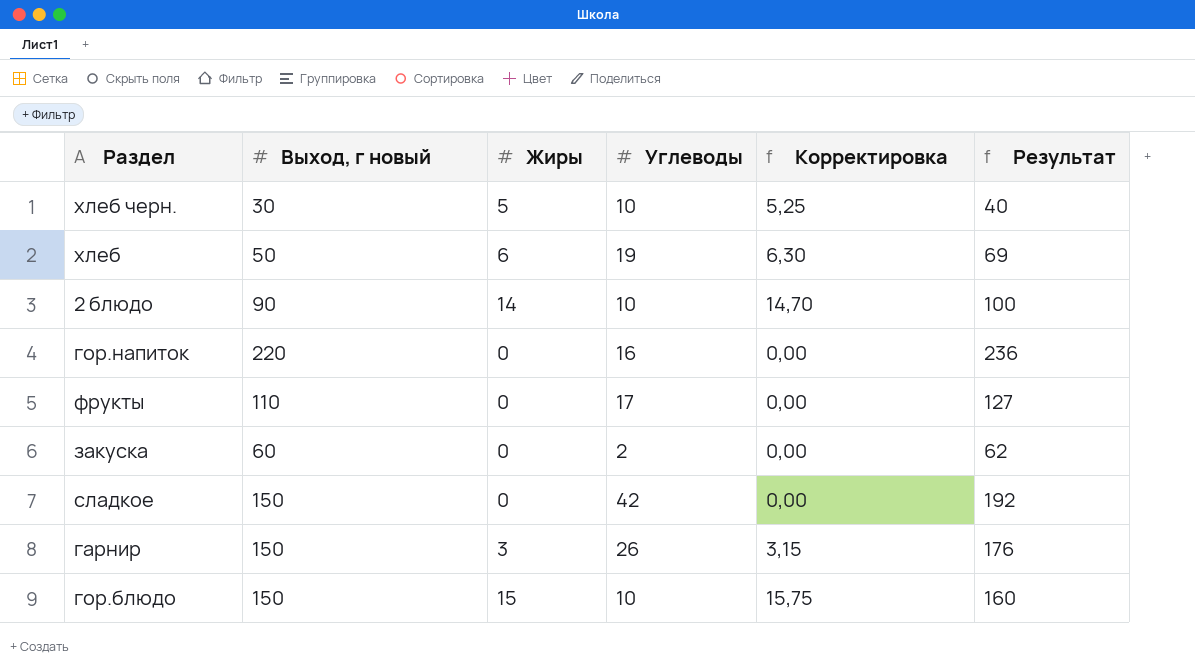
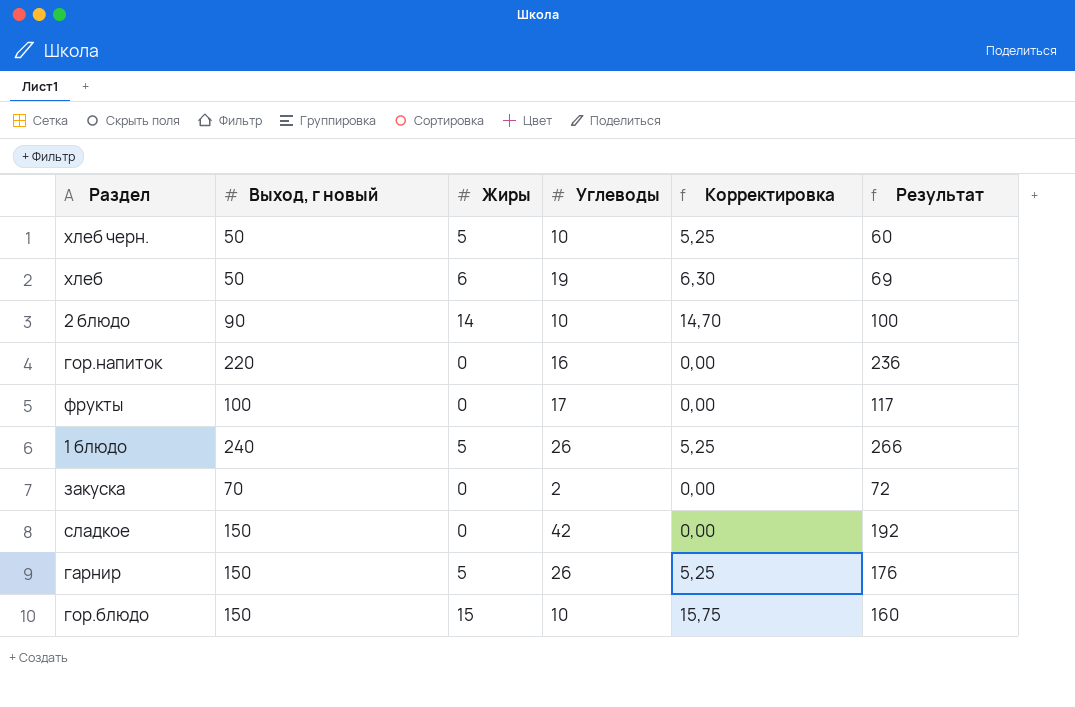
хлеб черн. | Выход, г новый: 30 -> 50
хлеб черн. | Результат: 40 -> 60
фрукты | Выход, г новый: 110 -> 100
фрукты | Результат: 127 -> 117
row 1 блюдо: none -> 240 | 5 | 26 | 5,25 | 266
закуска | Выход, г новый: 60 -> 70
закуска | Результат: 62 -> 72
гарнир | Жиры: 3 -> 5
гарнир | Корректировка: 3,15 -> 5,25

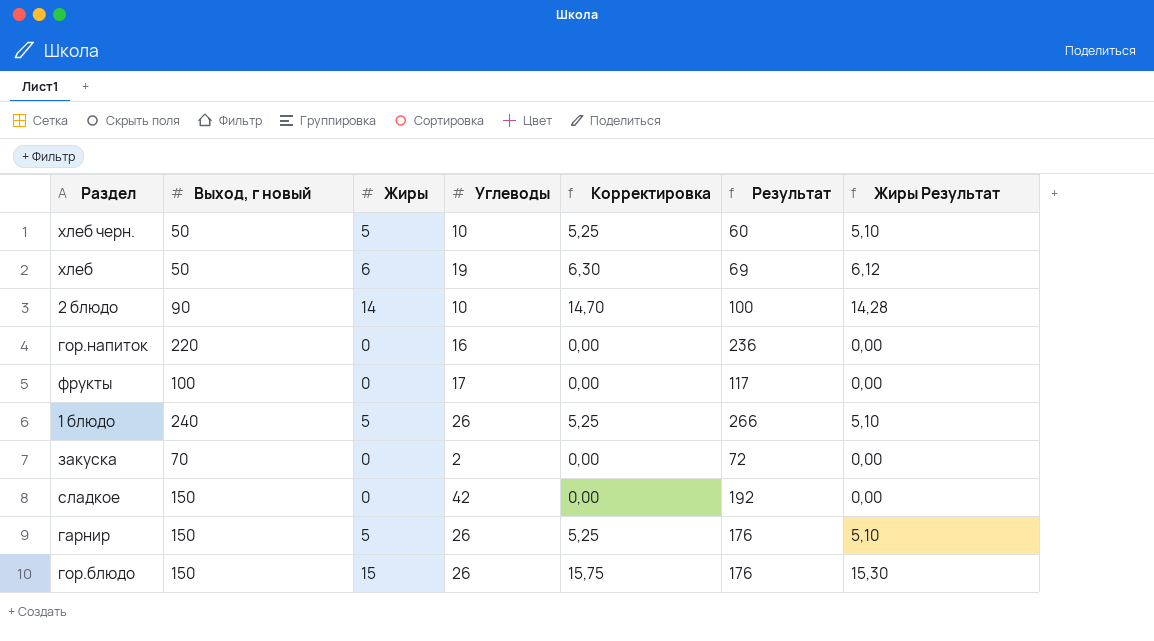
column Жиры Результат | formula: none -> [Жиры] * 1,02
гор.блюдо | Углеводы: 10 -> 26
гор.блюдо | Результат: 160 -> 176

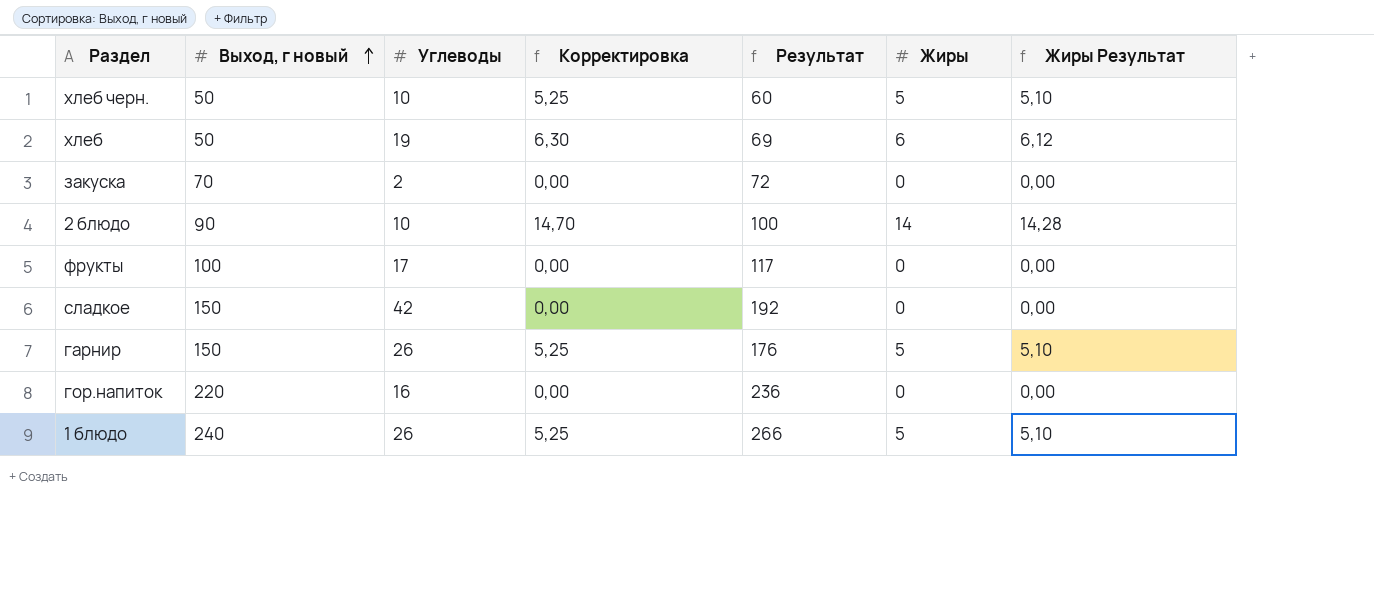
row order: none -> Выход, г новый ascending
column Жиры | position: 3 -> 6
row гор.блюдо: 150 | 15 | 26 | 15,75 | 176 | 15,30 -> none

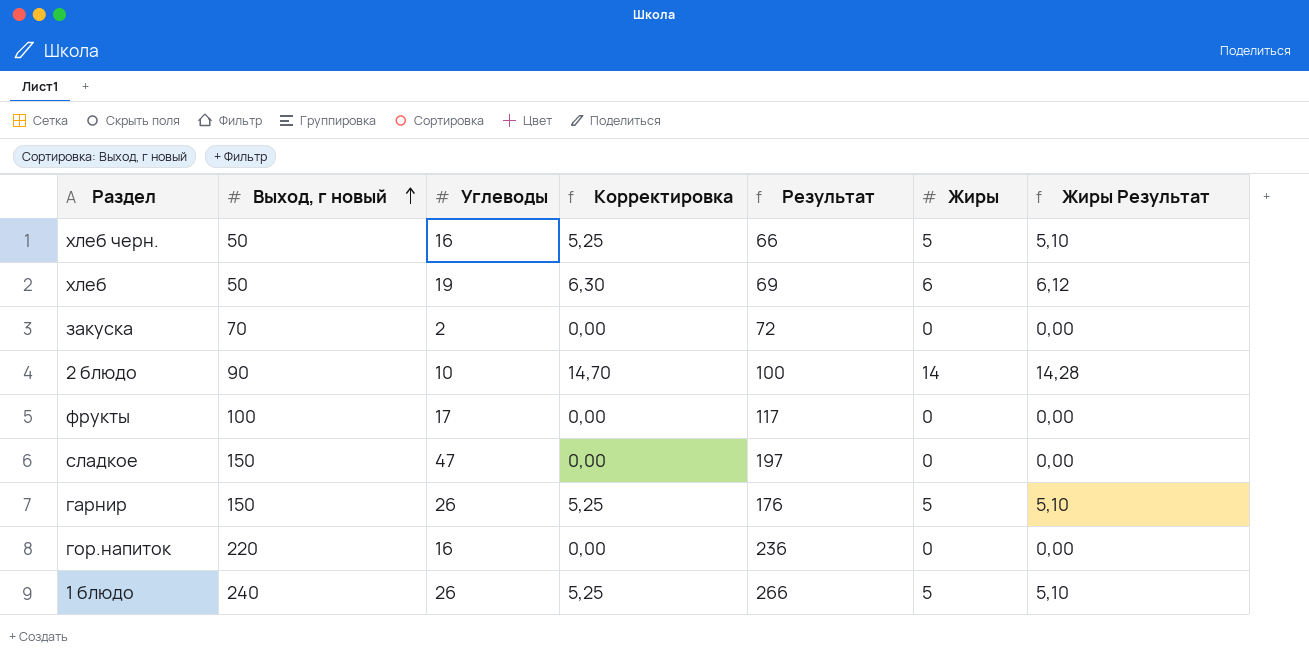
хлеб черн. | Углеводы: 10 -> 16
хлеб черн. | Результат: 60 -> 66
сладкое | Углеводы: 42 -> 47
сладкое | Результат: 192 -> 197

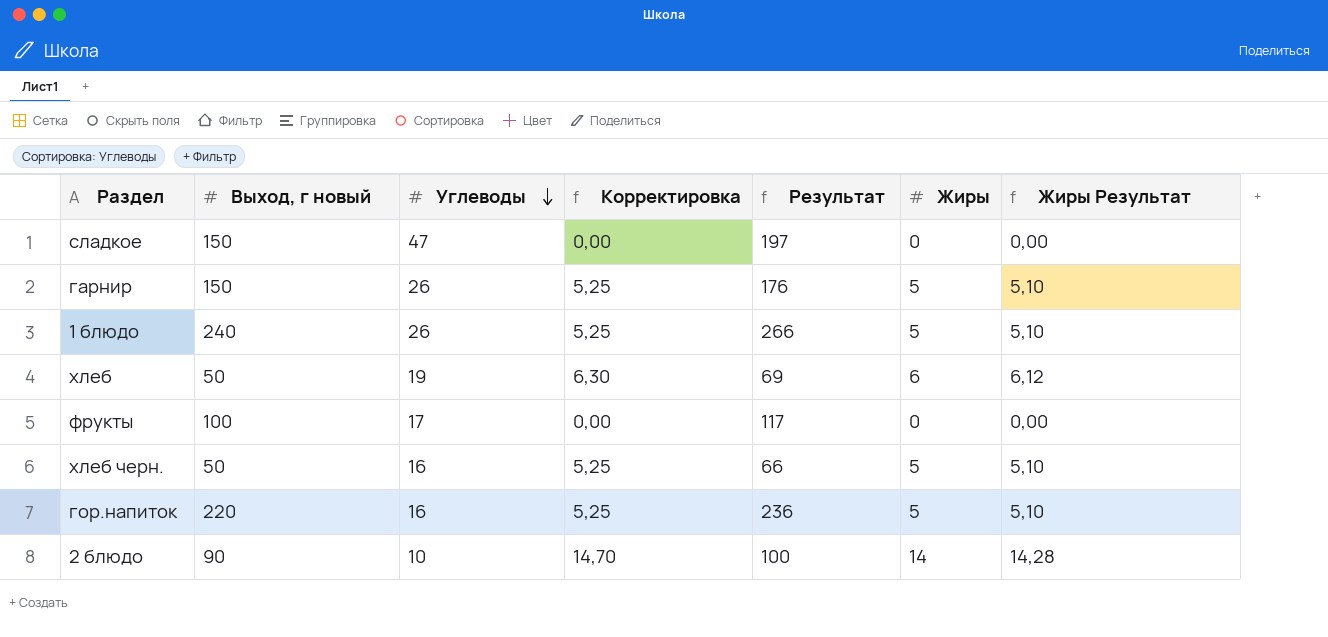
row order: Выход, г новый ascending -> Углеводы descending
row закуска: 70 | 2 | 0,00 | 72 | 0 | 0,00 -> none
гор.напиток | Корректировка: 0,00 -> 5,25
гор.напиток | Жиры: 0 -> 5
гор.напиток | Жиры Результат: 0,00 -> 5,10

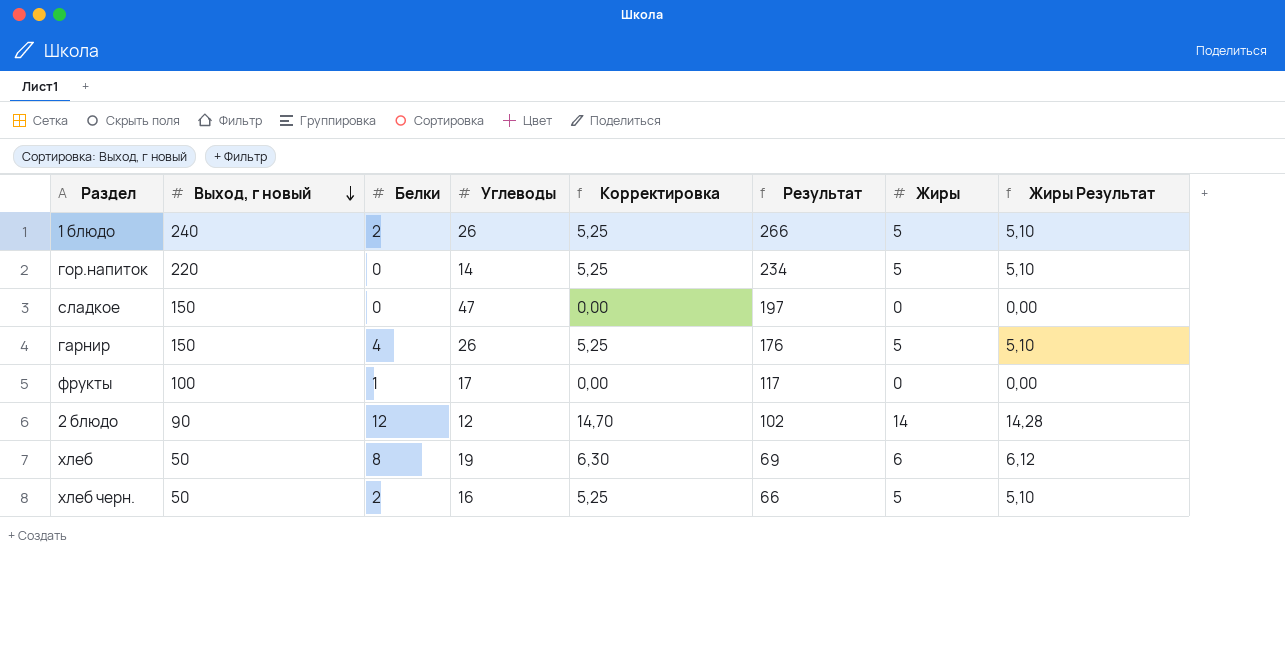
row order: Углеводы descending -> Выход, г новый descending
column Белки | position: none -> 3
гор.напиток | Углеводы: 16 -> 14
гор.напиток | Результат: 236 -> 234
2 блюдо | Углеводы: 10 -> 12
2 блюдо | Результат: 100 -> 102

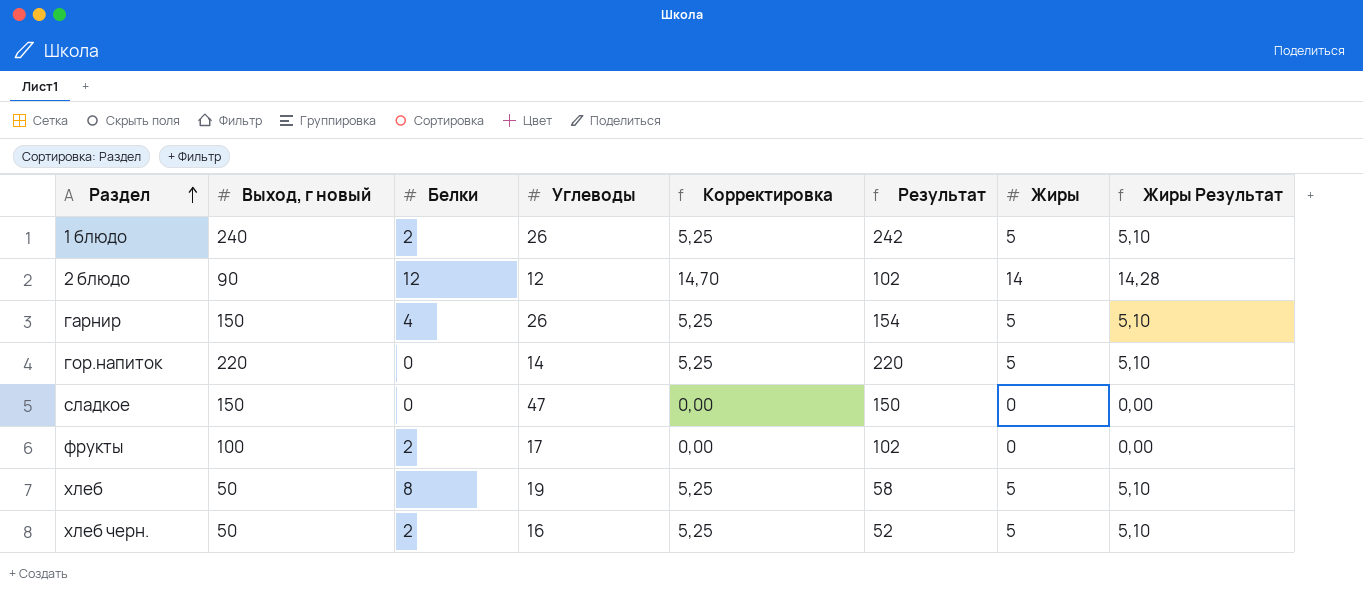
row order: Выход, г новый descending -> Раздел ascending
column Результат | formula: [Выход, г новый] + [Углеводы] -> [Выход, г новый] + [Белки]
фрукты | Белки: 1 -> 2
хлеб | Корректировка: 6,30 -> 5,25
хлеб | Жиры: 6 -> 5
хлеб | Жиры Результат: 6,12 -> 5,10

